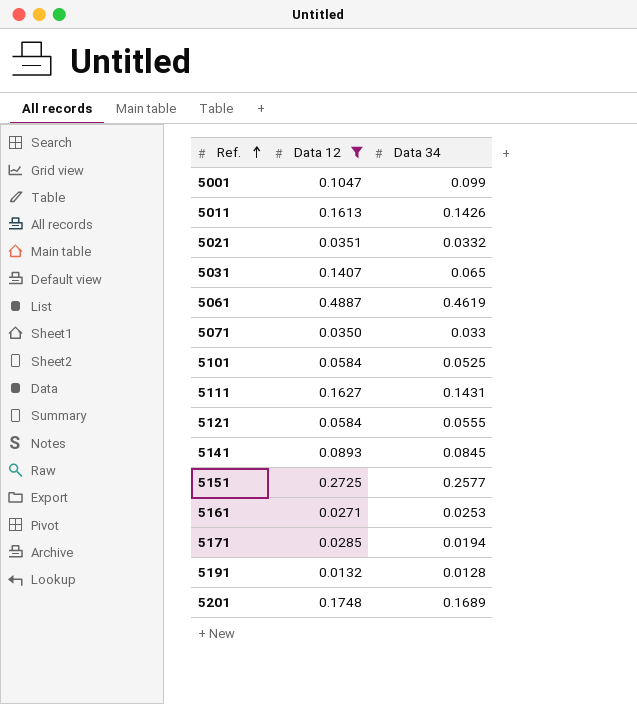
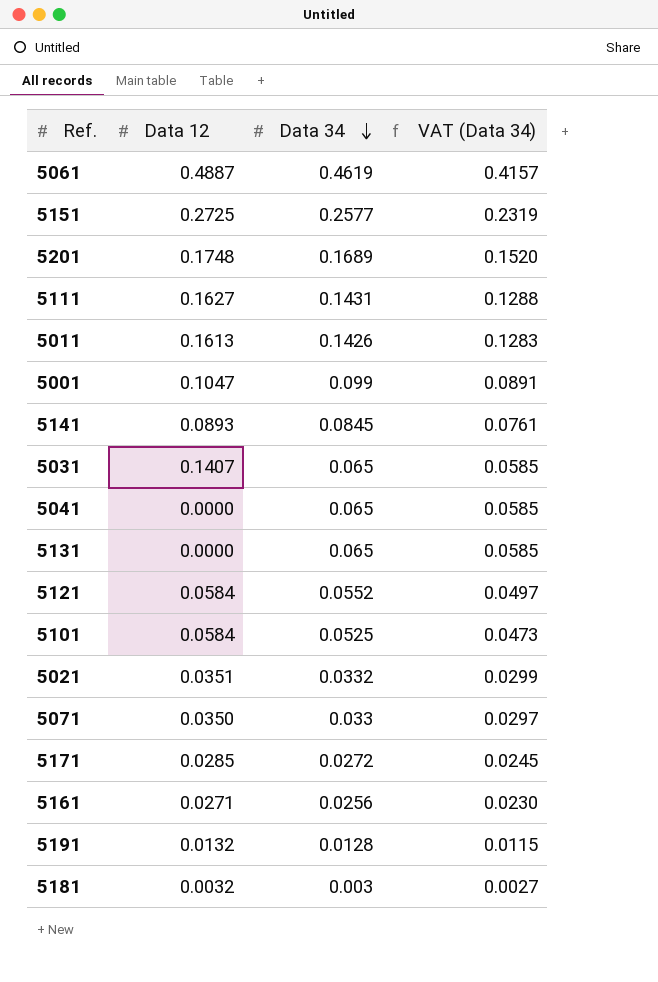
filter: Data 12 >= 0.0132 -> none
row order: Ref. ascending -> Data 34 descending
column VAT (Data 34) | formula: none -> [Data 34] * 0.9
5121 | Data 34: 0.0555 -> 0.0552
5171 | Data 34: 0.0194 -> 0.0272
5161 | Data 34: 0.0253 -> 0.0256

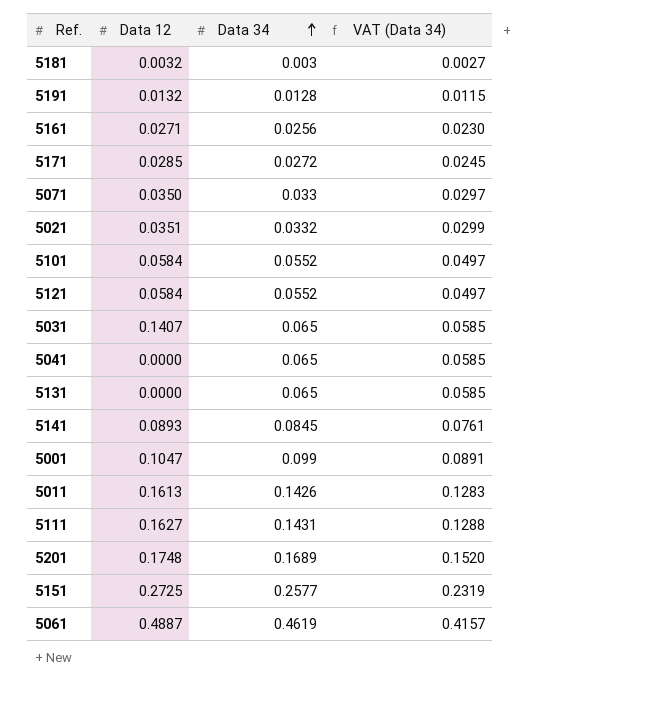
row order: Data 34 descending -> Data 34 ascending
5101 | Data 34: 0.0525 -> 0.0552
5101 | VAT (Data 34): 0.0473 -> 0.0497

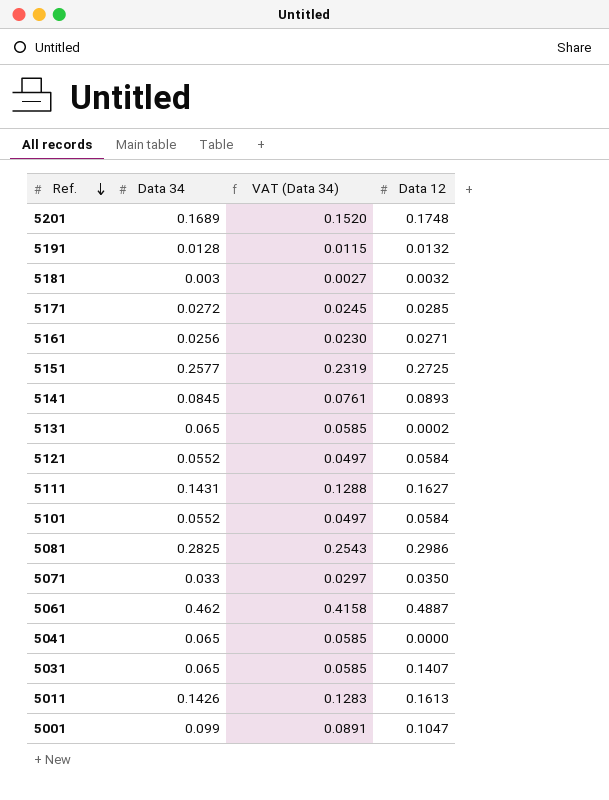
row order: Data 34 ascending -> Ref. descending
column Data 12 | position: 2 -> 4
row 5021: 0.0351 | 0.0332 | 0.0299 -> none
5131 | Data 12: 0.0000 -> 0.0002
row 5081: none -> 0.2825 | 0.2543 | 0.2986
5061 | Data 34: 0.4619 -> 0.462
5061 | VAT (Data 34): 0.4157 -> 0.4158

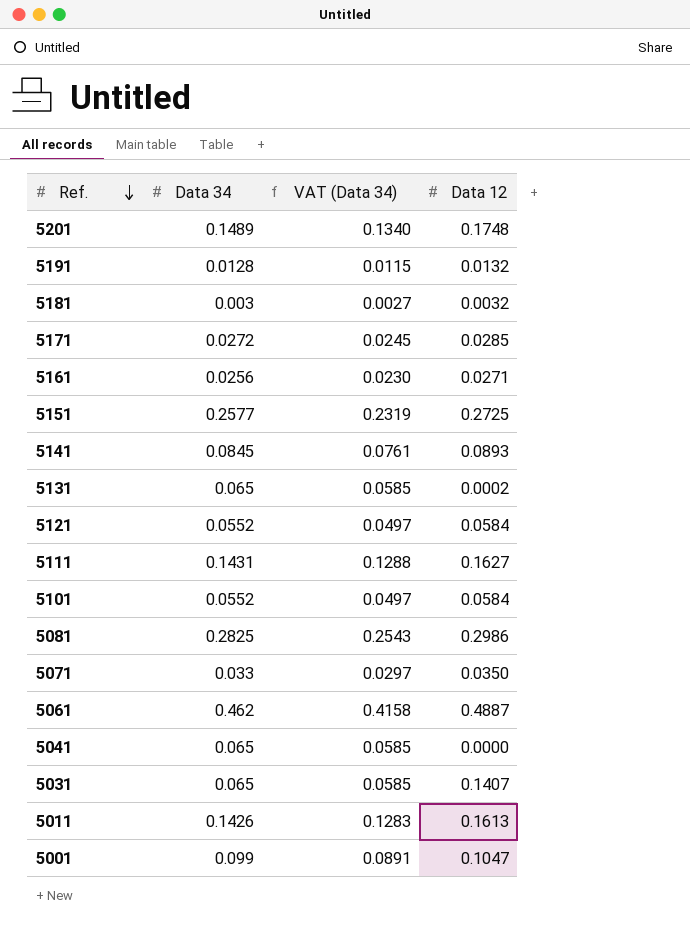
5201 | Data 34: 0.1689 -> 0.1489
5201 | VAT (Data 34): 0.1520 -> 0.1340

